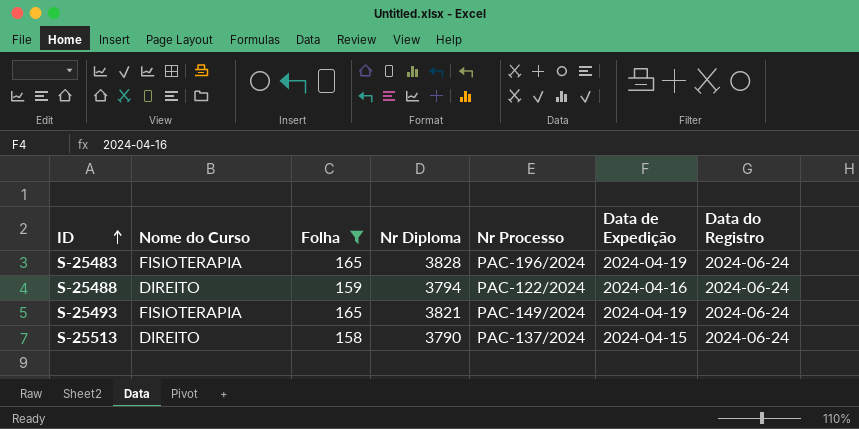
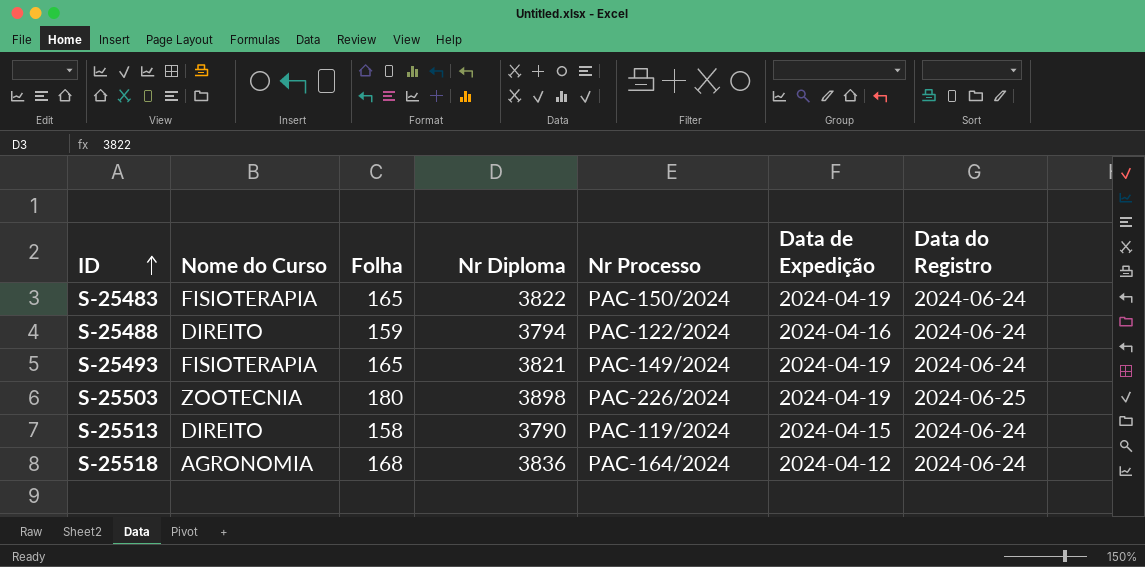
filter: Folha <= 165 -> none
S-25483 | Nr Diploma: 3828 -> 3822
S-25483 | Nr Processo: PAC-196/2024 -> PAC-150/2024
S-25513 | Nr Processo: PAC-137/2024 -> PAC-119/2024

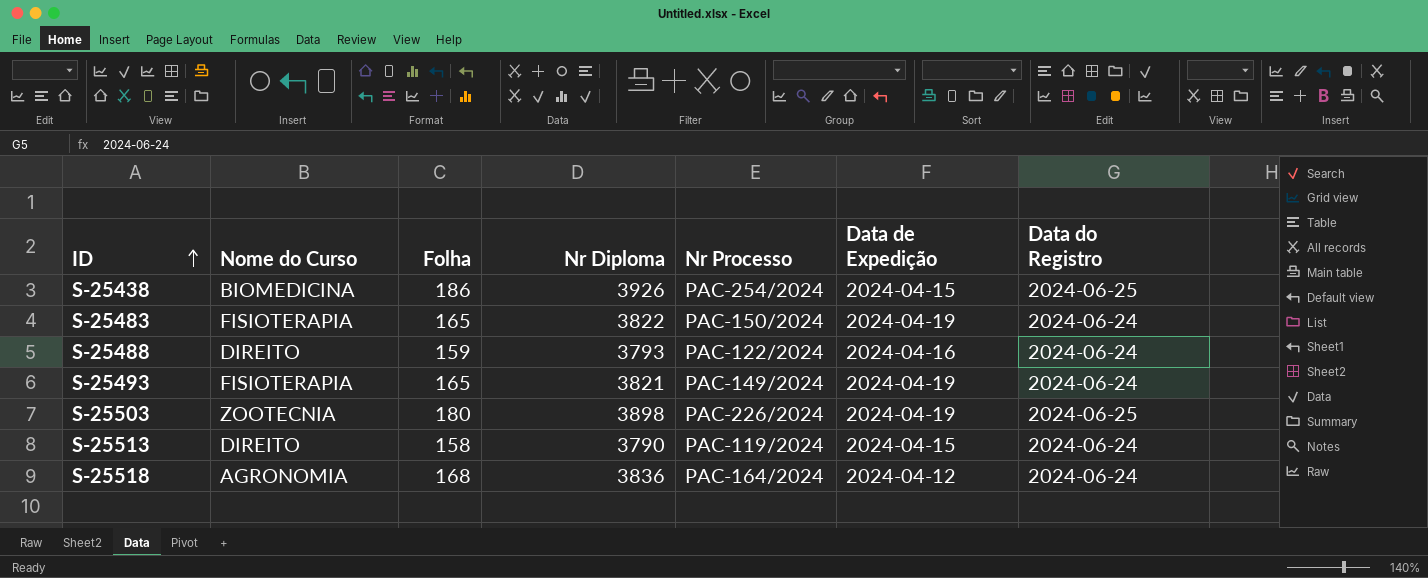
row S-25438: none -> BIOMEDICINA | 186 | 3926 | PAC-254/2024 | 2024-04-15 | 2024-06-25
S-25488 | Nr Diploma: 3794 -> 3793

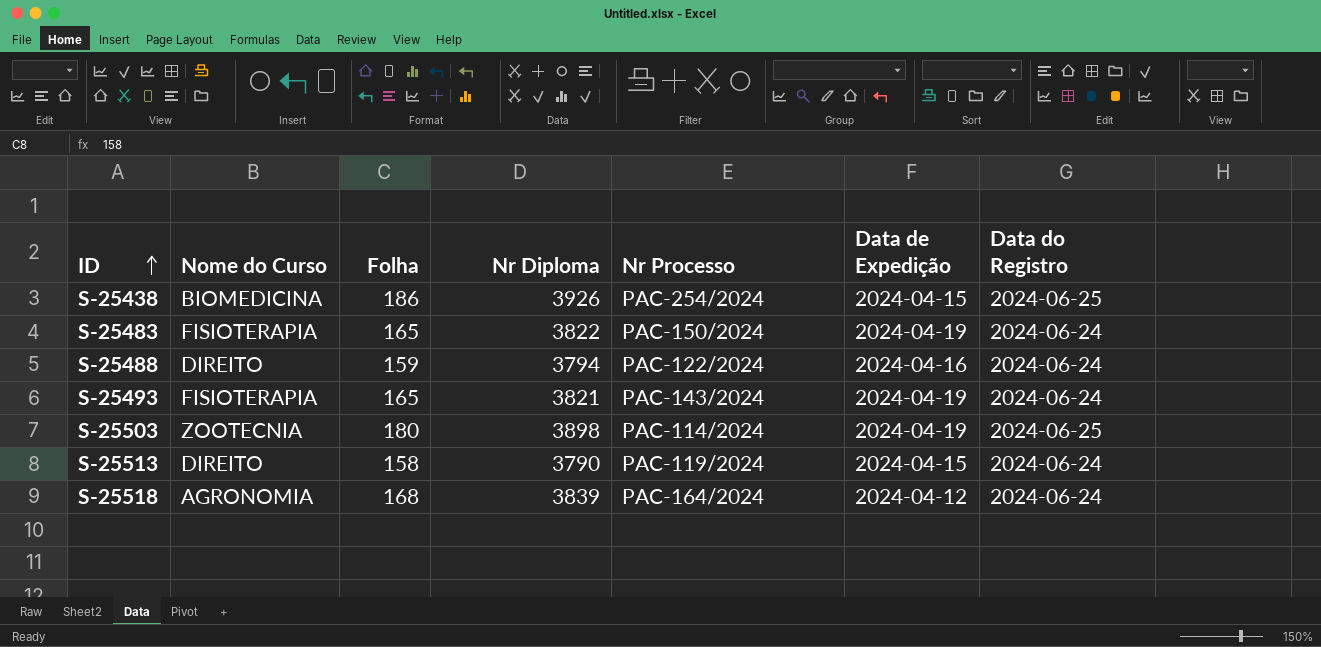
S-25488 | Nr Diploma: 3793 -> 3794
S-25493 | Nr Processo: PAC-149/2024 -> PAC-143/2024
S-25503 | Nr Processo: PAC-226/2024 -> PAC-114/2024
S-25518 | Nr Diploma: 3836 -> 3839

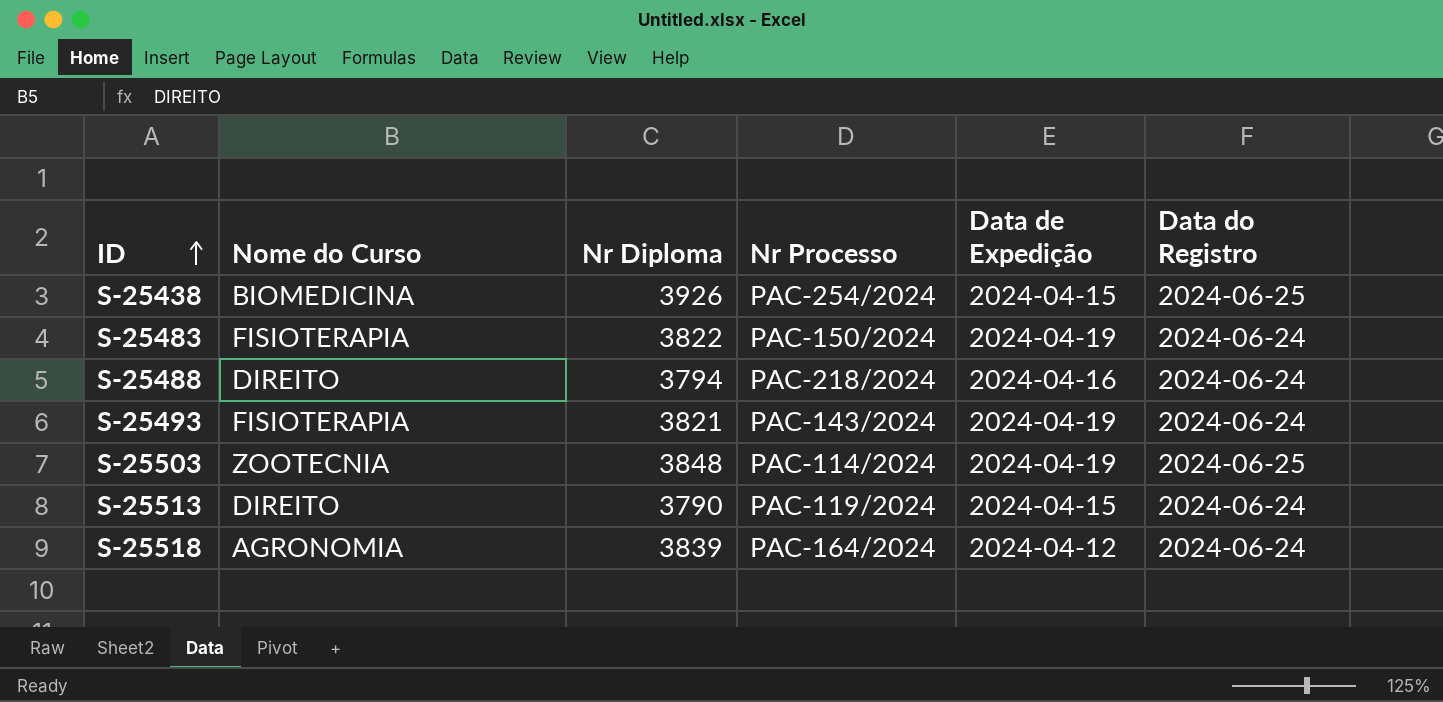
column Folha | position: 3 -> none
S-25488 | Nr Processo: PAC-122/2024 -> PAC-218/2024
S-25503 | Nr Diploma: 3898 -> 3848

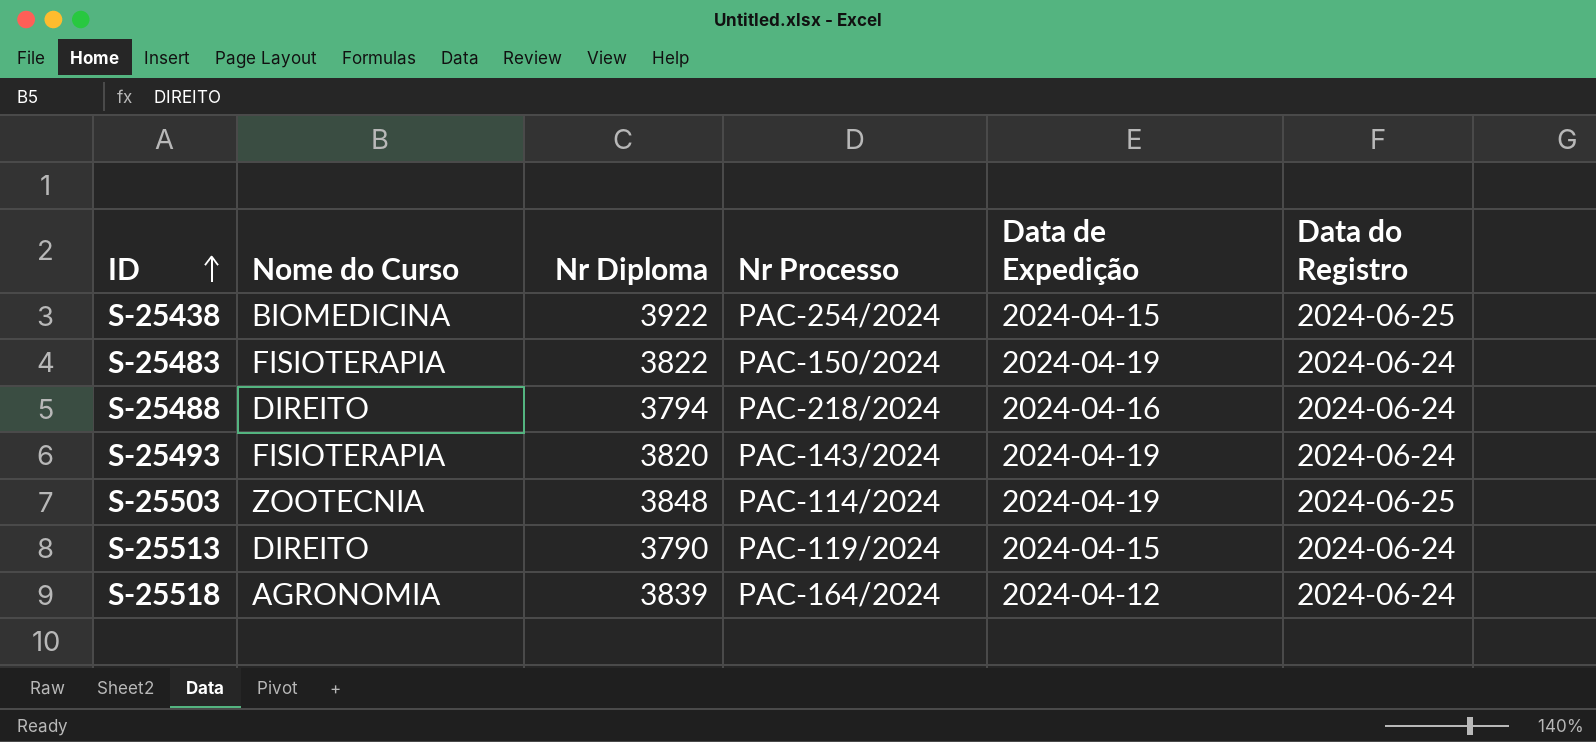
S-25438 | Nr Diploma: 3926 -> 3922
S-25493 | Nr Diploma: 3821 -> 3820

